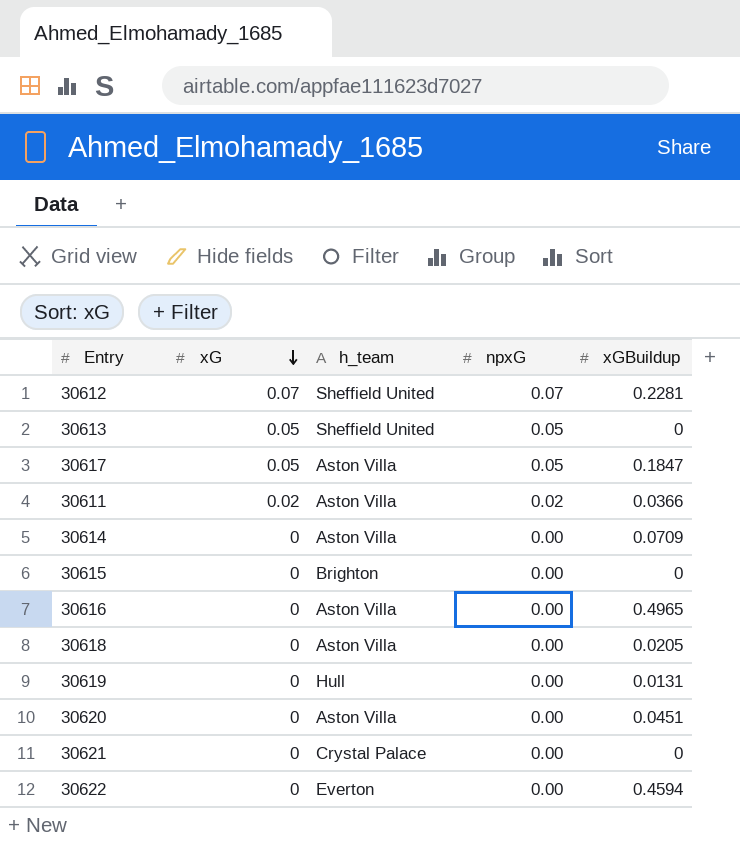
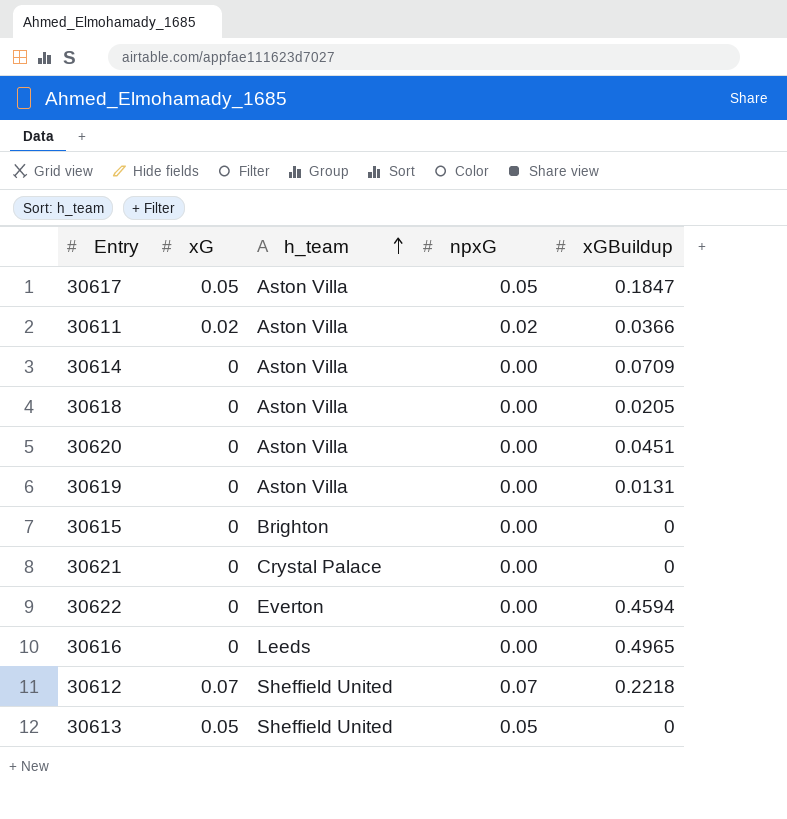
row order: xG descending -> h_team ascending
30619 | h_team: Hull -> Aston Villa
30616 | h_team: Aston Villa -> Leeds
30612 | xGBuildup: 0.2281 -> 0.2218

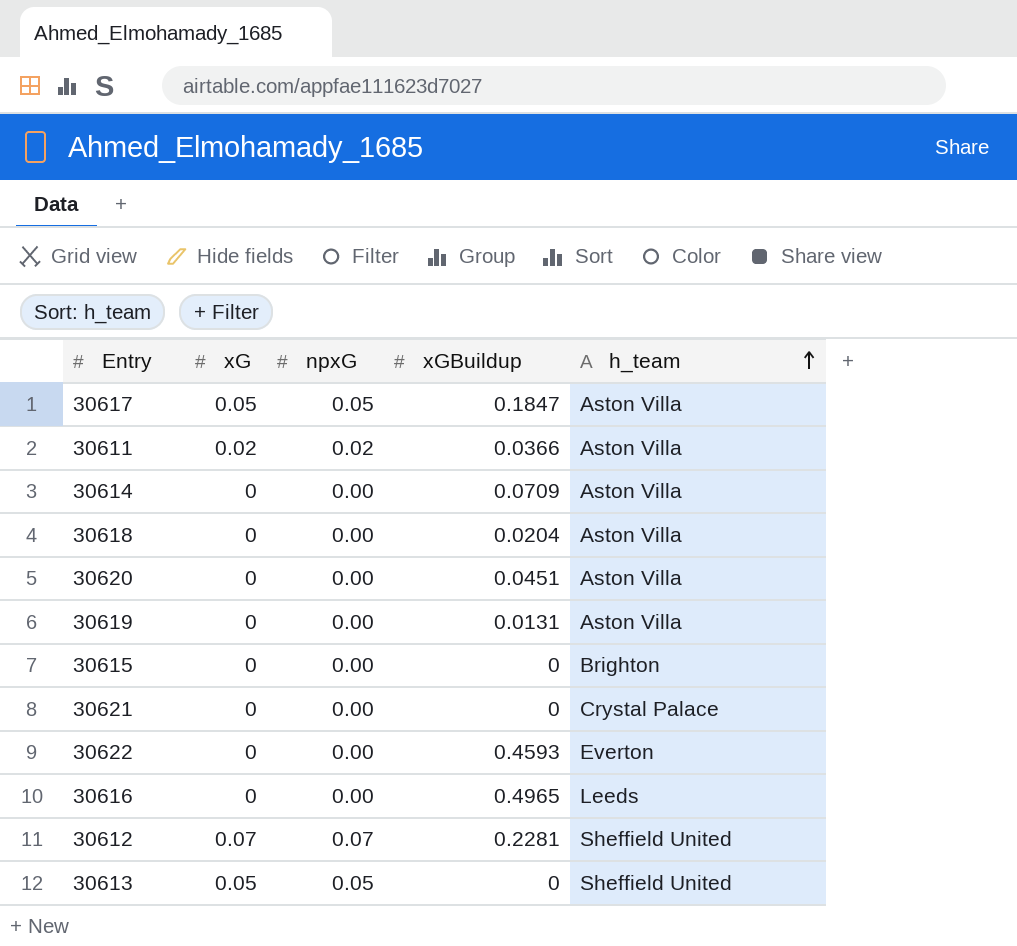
column h_team | position: 3 -> 5
30618 | xGBuildup: 0.0205 -> 0.0204
30622 | xGBuildup: 0.4594 -> 0.4593
30612 | xGBuildup: 0.2218 -> 0.2281

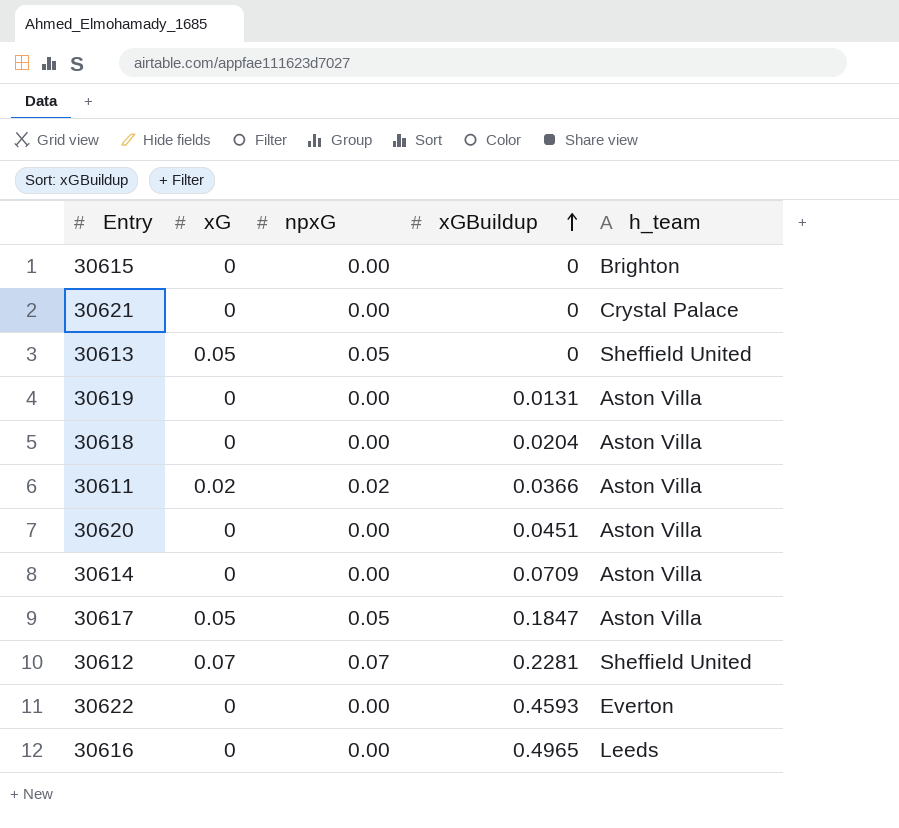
row order: h_team ascending -> xGBuildup ascending

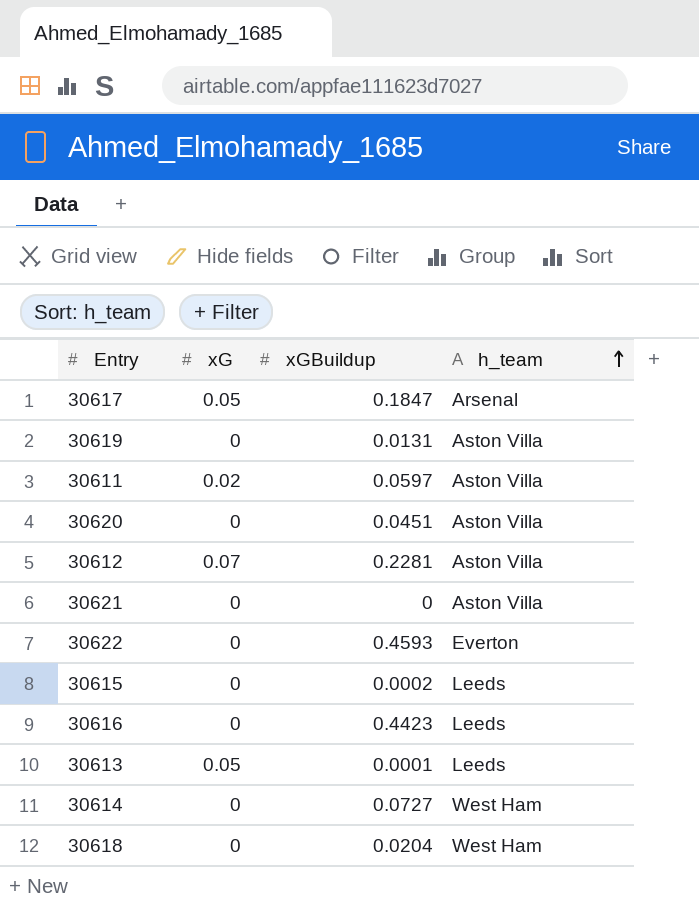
row order: xGBuildup ascending -> h_team ascending
column npxG | position: 3 -> none
30617 | h_team: Aston Villa -> Arsenal
30611 | xGBuildup: 0.0366 -> 0.0597
30612 | h_team: Sheffield United -> Aston Villa
30621 | h_team: Crystal Palace -> Aston Villa
30615 | xGBuildup: 0 -> 0.0002
30615 | h_team: Brighton -> Leeds
30616 | xGBuildup: 0.4965 -> 0.4423
30613 | xGBuildup: 0 -> 0.0001
30613 | h_team: Sheffield United -> Leeds
30614 | xGBuildup: 0.0709 -> 0.0727
30614 | h_team: Aston Villa -> West Ham
30618 | h_team: Aston Villa -> West Ham

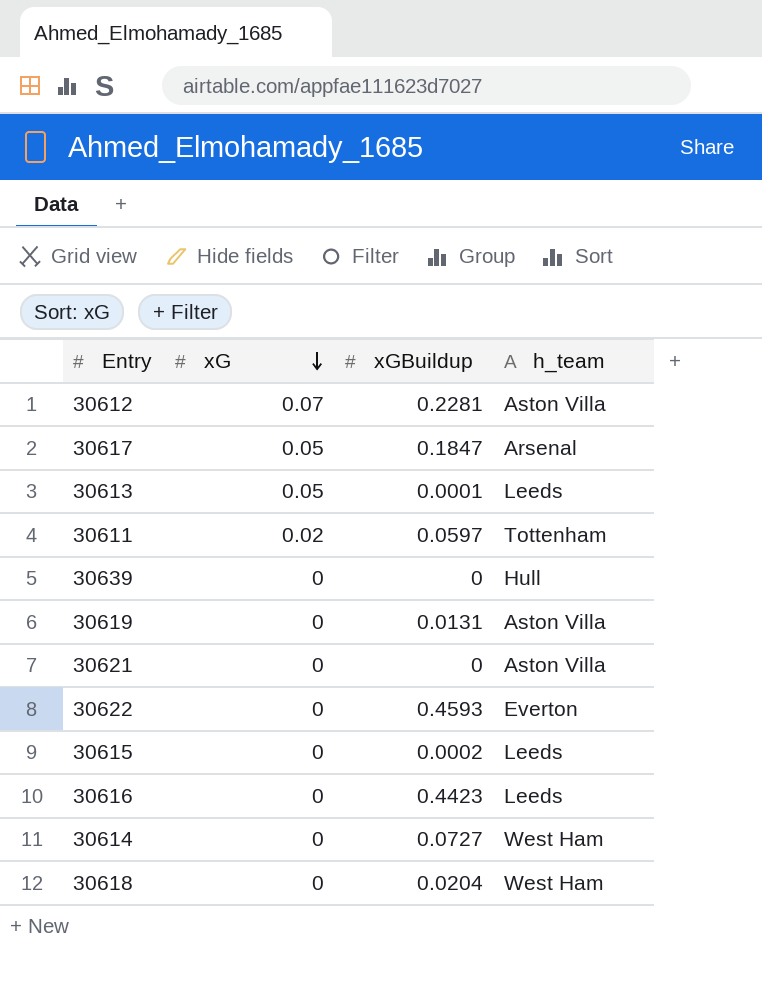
row order: h_team ascending -> xG descending
row 30620: 0 | 0.0451 | Aston Villa -> none
30611 | h_team: Aston Villa -> Tottenham
row 30639: none -> 0 | 0 | Hull

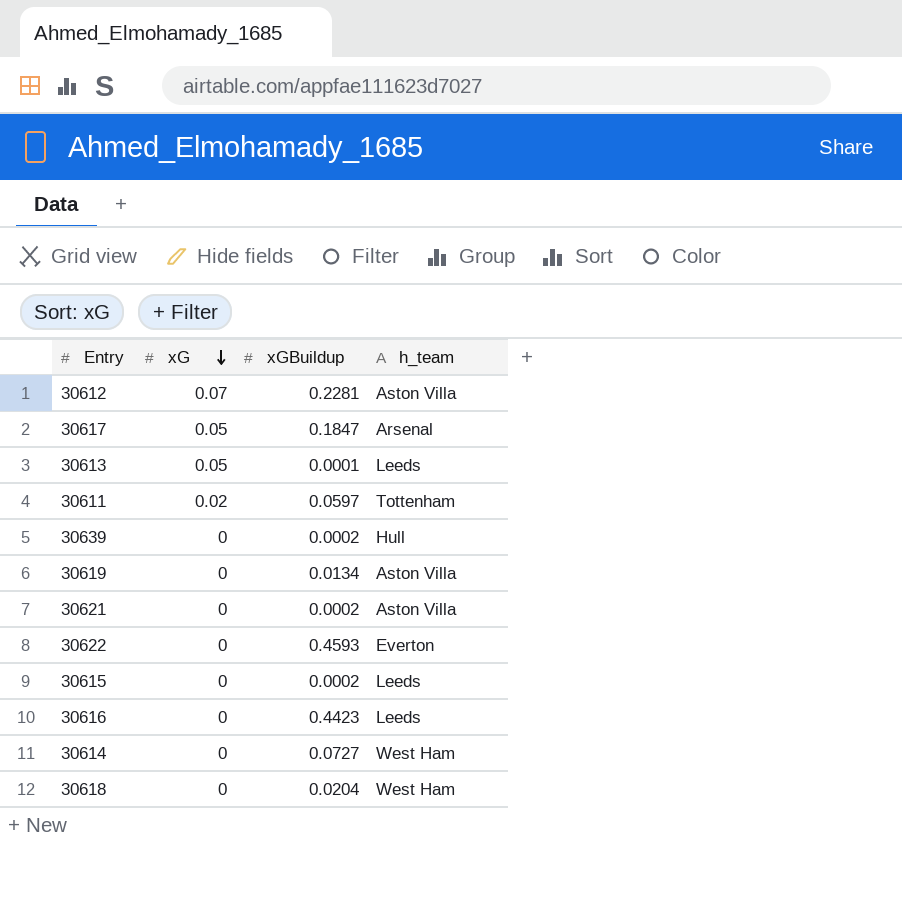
30639 | xGBuildup: 0 -> 0.0002
30619 | xGBuildup: 0.0131 -> 0.0134
30621 | xGBuildup: 0 -> 0.0002

